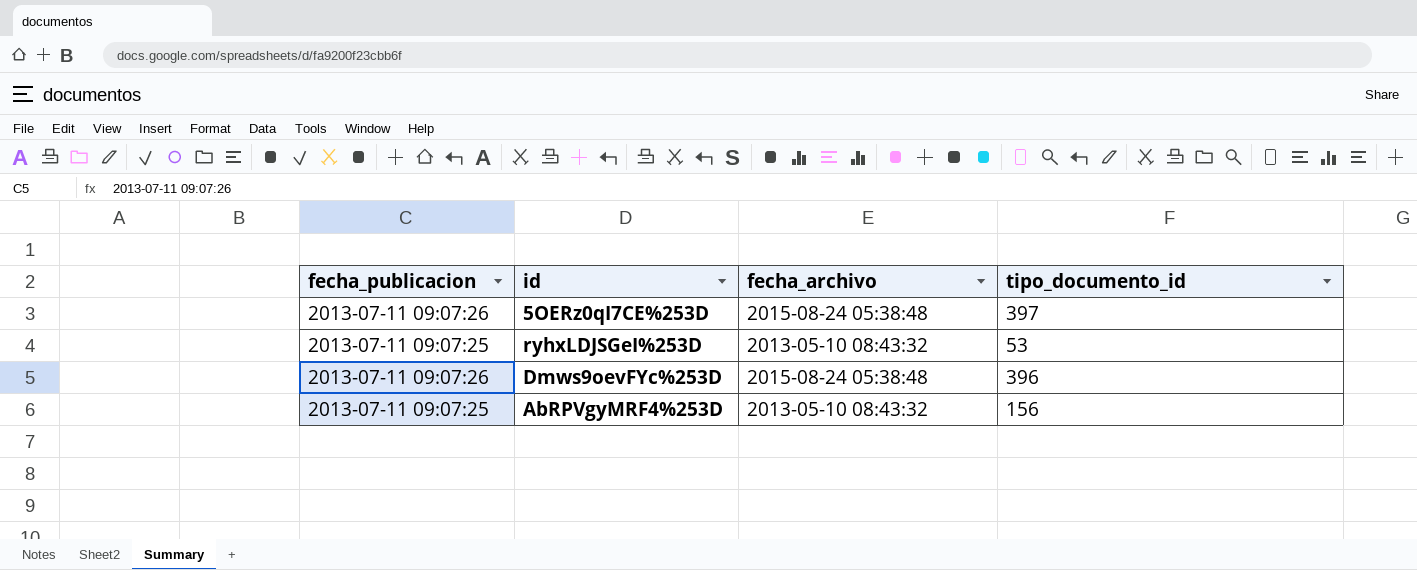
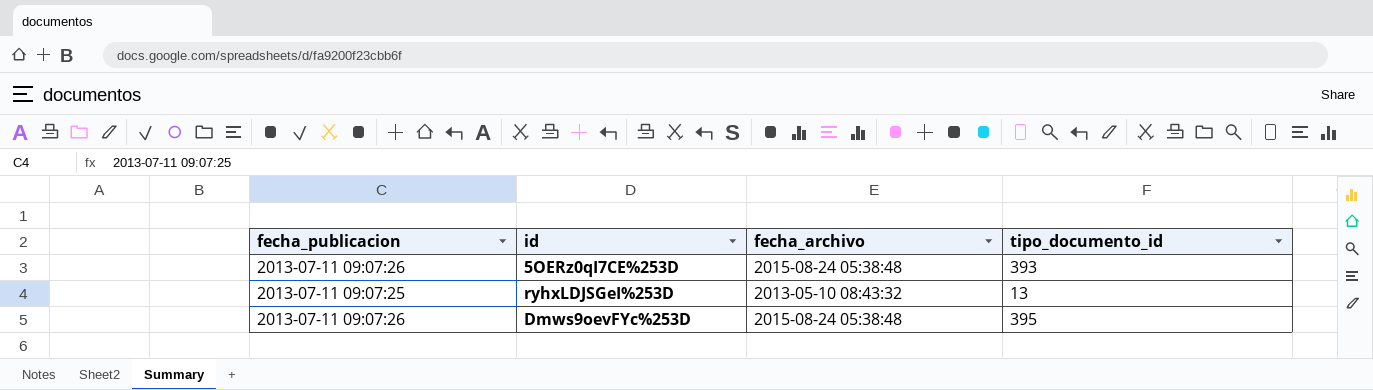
row AbRPVgyMRF4%253D: 2013-07-11 09:07:25 | 2013-05-10 08:43:32 | 156 -> none
5OERz0qI7CE%253D | tipo_documento_id: 397 -> 393
ryhxLDJSGeI%253D | tipo_documento_id: 53 -> 13
Dmws9oevFYc%253D | tipo_documento_id: 396 -> 395

